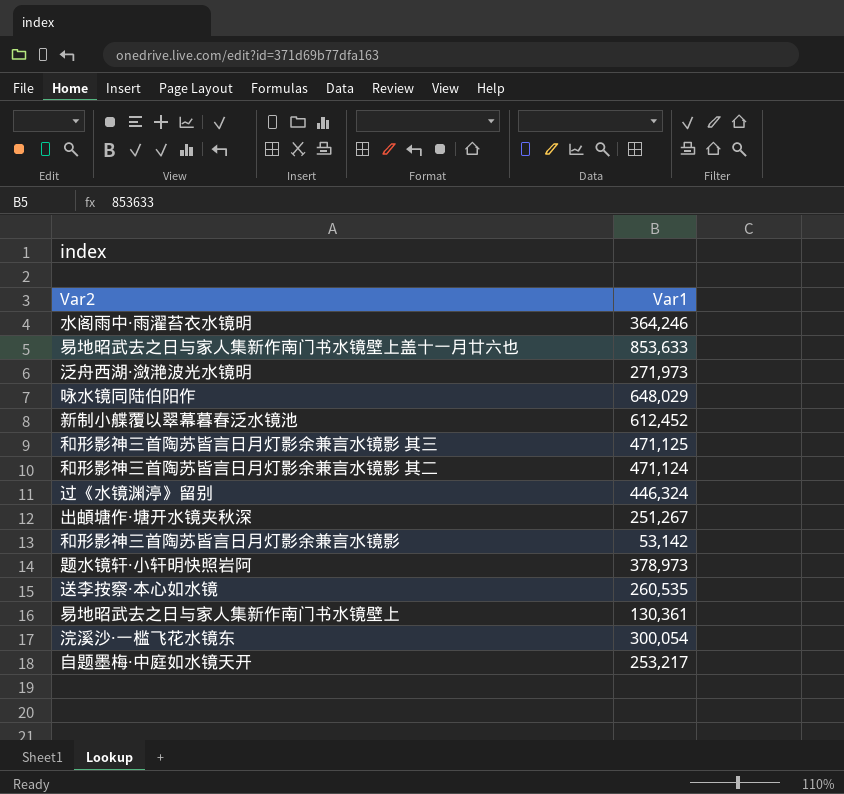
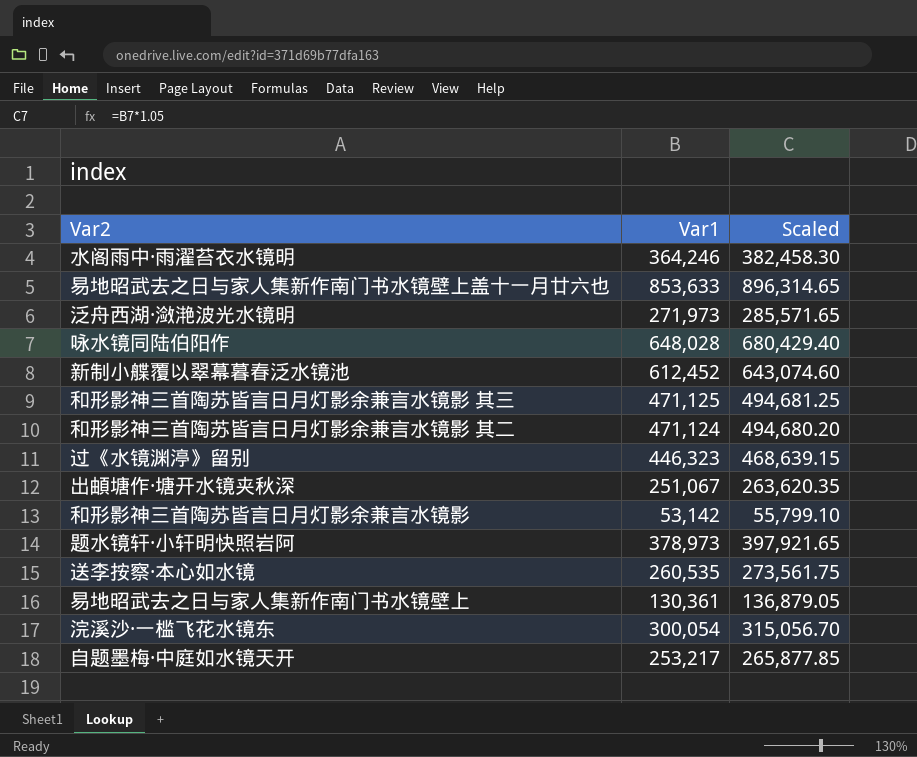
column Scaled | formula: none -> [Var1] * 1.05
咏水镜同陆伯阳作 | Var1: 648,029 -> 648,028
过《水镜渊渟》留别 | Var1: 446,324 -> 446,323
出頔塘作·塘开水镜夹秋深 | Var1: 251,267 -> 251,067

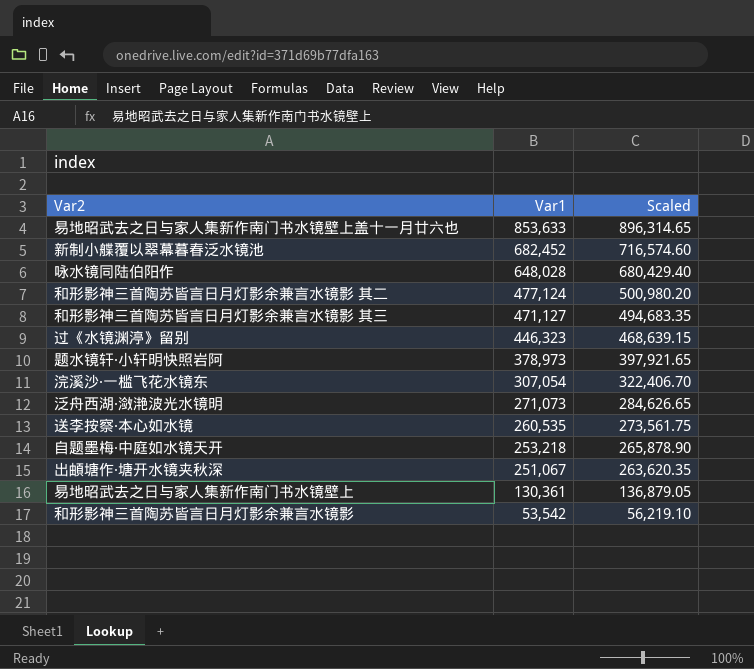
row order: none -> Var1 descending
row 水阁雨中·雨濯苔衣水镜明: 364,246 | 382,458.30 -> none
新制小艓覆以翠幕暮春泛水镜池 | Var1: 612,452 -> 682,452
新制小艓覆以翠幕暮春泛水镜池 | Scaled: 643,074.60 -> 716,574.60
和形影神三首陶苏皆言日月灯影余兼言水镜影 其二 | Var1: 471,124 -> 477,124
和形影神三首陶苏皆言日月灯影余兼言水镜影 其二 | Scaled: 494,680.20 -> 500,980.20
和形影神三首陶苏皆言日月灯影余兼言水镜影 其三 | Var1: 471,125 -> 471,127
和形影神三首陶苏皆言日月灯影余兼言水镜影 其三 | Scaled: 494,681.25 -> 494,683.35
浣溪沙·一槛飞花水镜东 | Var1: 300,054 -> 307,054
浣溪沙·一槛飞花水镜东 | Scaled: 315,056.70 -> 322,406.70
泛舟西湖·潋滟波光水镜明 | Var1: 271,973 -> 271,073
泛舟西湖·潋滟波光水镜明 | Scaled: 285,571.65 -> 284,626.65
自题墨梅·中庭如水镜天开 | Var1: 253,217 -> 253,218
自题墨梅·中庭如水镜天开 | Scaled: 265,877.85 -> 265,878.90
和形影神三首陶苏皆言日月灯影余兼言水镜影 | Var1: 53,142 -> 53,542
和形影神三首陶苏皆言日月灯影余兼言水镜影 | Scaled: 55,799.10 -> 56,219.10

